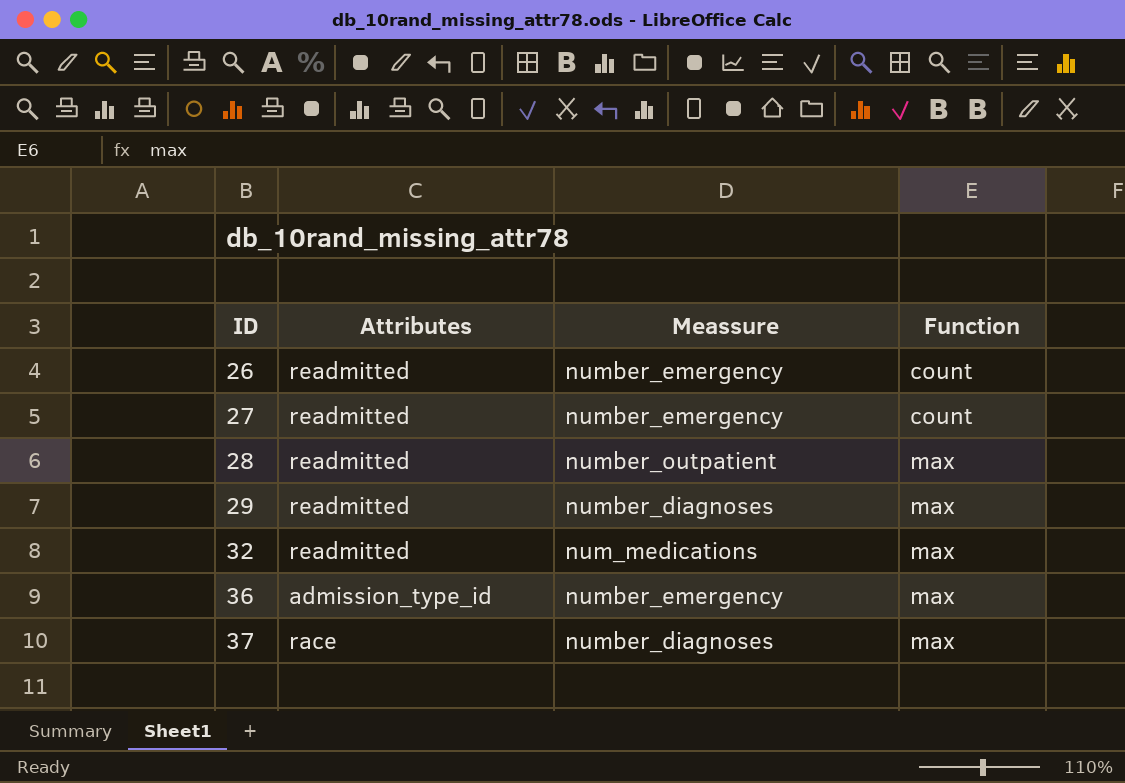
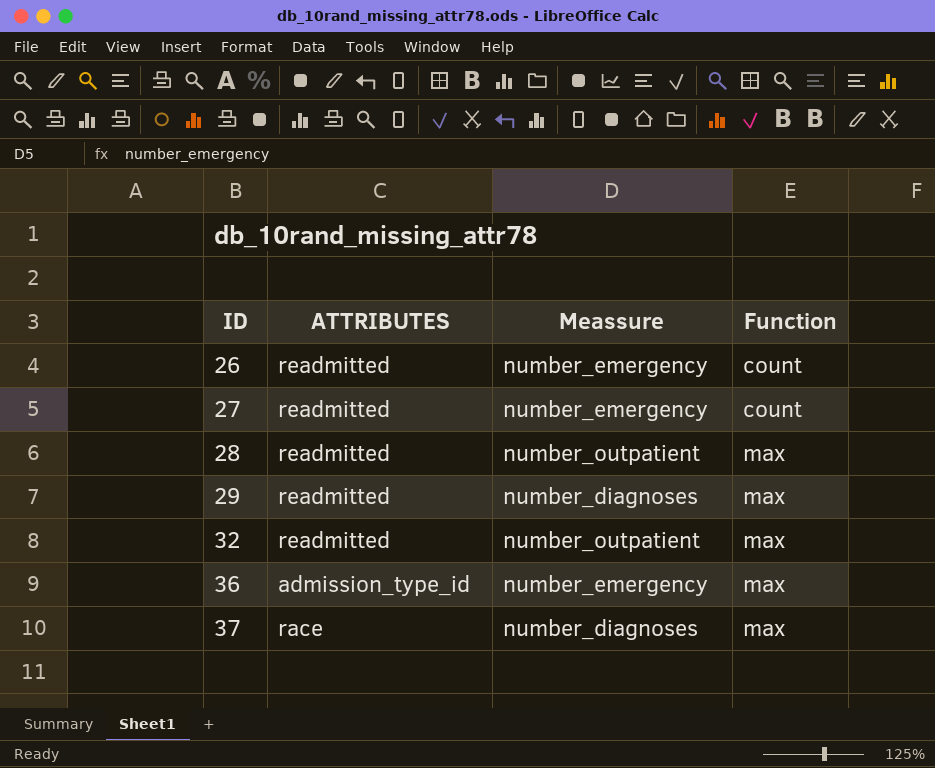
column name: Attributes -> ATTRIBUTES
32 | Meassure: num_medications -> number_outpatient

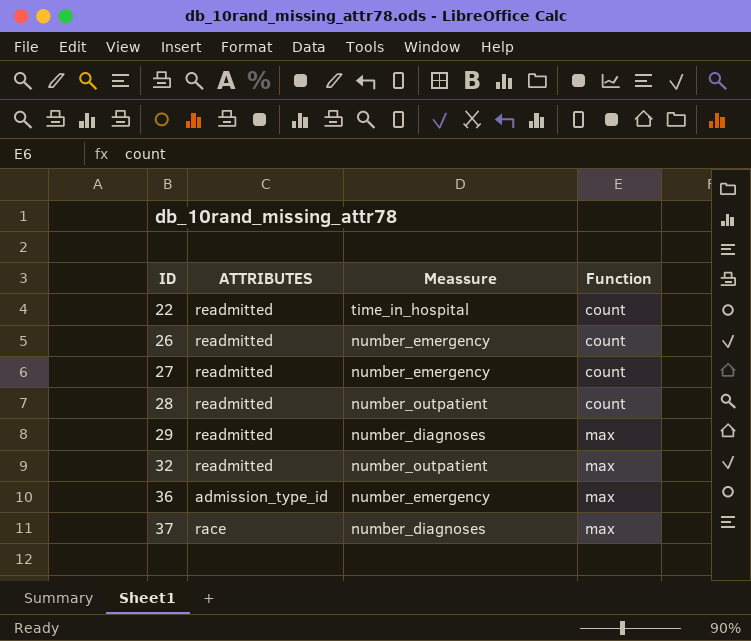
row 22: none -> readmitted | time_in_hospital | count
28 | Function: max -> count

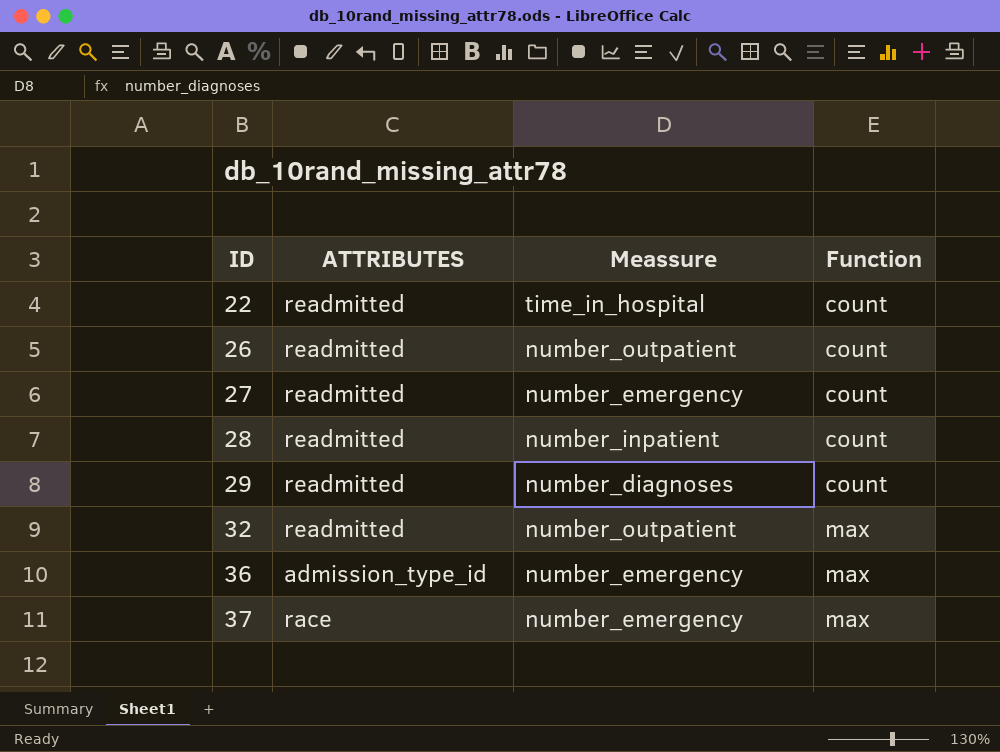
26 | Meassure: number_emergency -> number_outpatient
28 | Meassure: number_outpatient -> number_inpatient
29 | Function: max -> count
37 | Meassure: number_diagnoses -> number_emergency

